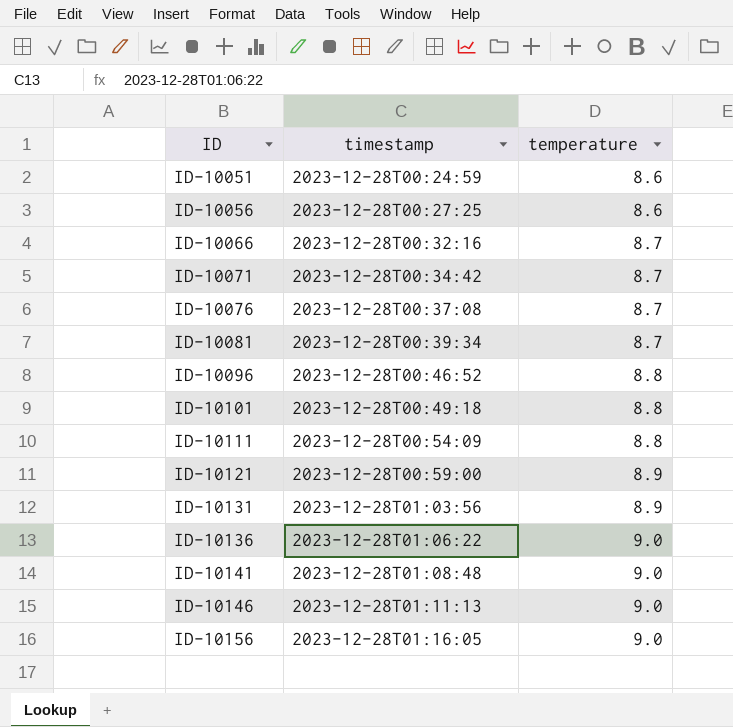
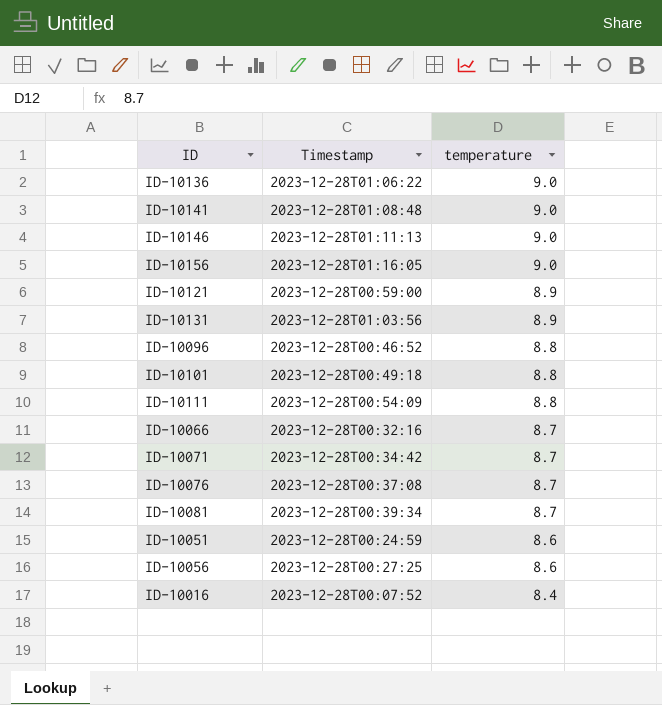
row order: ID ascending -> temperature descending
column name: timestamp -> Timestamp
row ID-10016: none -> 2023-12-28T00:07:52 | 8.4

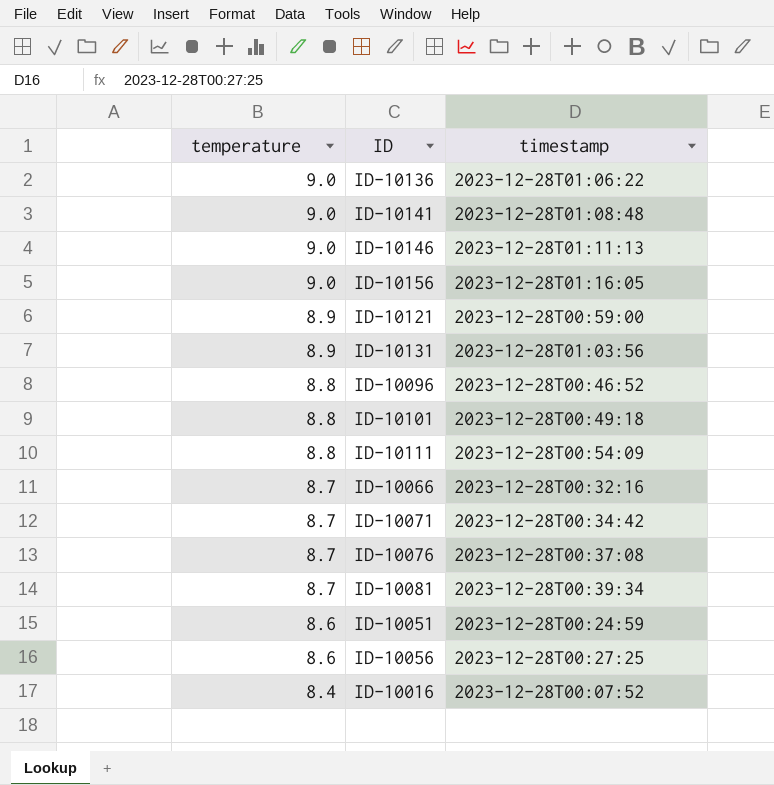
column temperature | position: 3 -> 1
column name: Timestamp -> timestamp

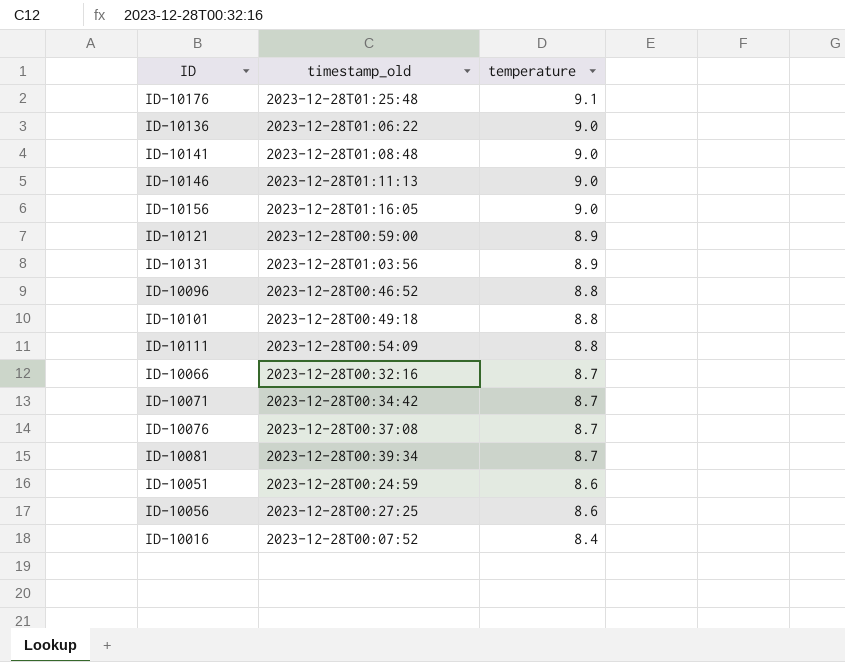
column name: timestamp -> timestamp_old
column temperature | position: 1 -> 3
row ID-10176: none -> 2023-12-28T01:25:48 | 9.1

